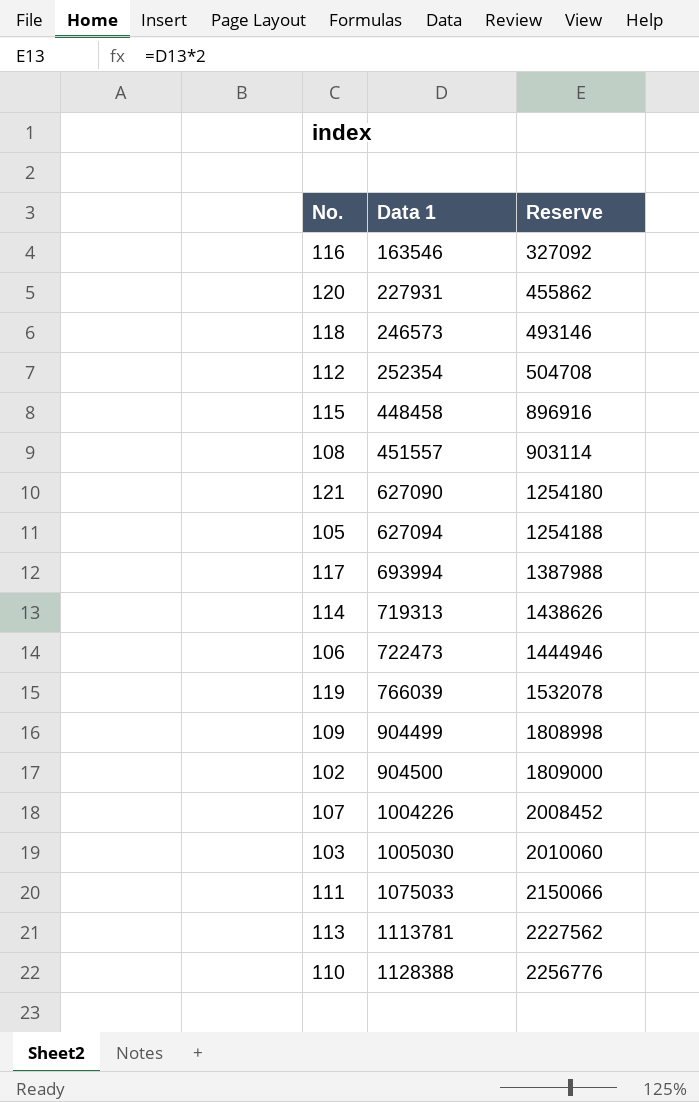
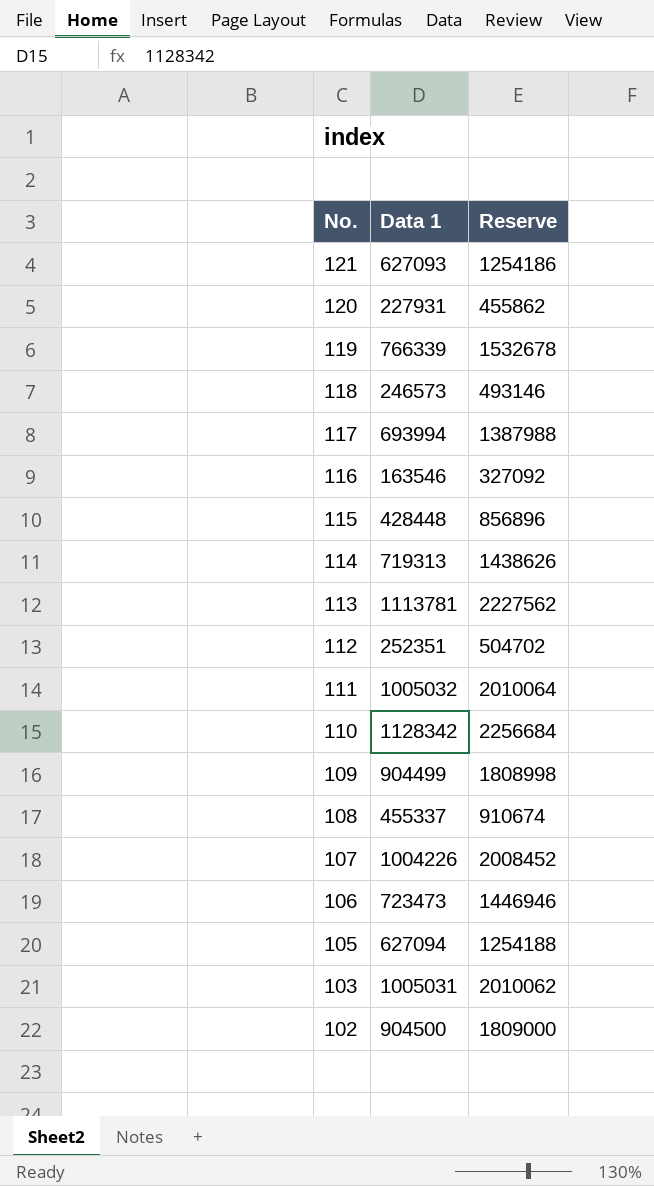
row order: Data 1 ascending -> No. descending
121 | Data 1: 627090 -> 627093
121 | Reserve: 1254180 -> 1254186
119 | Data 1: 766039 -> 766339
119 | Reserve: 1532078 -> 1532678
115 | Data 1: 448458 -> 428448
115 | Reserve: 896916 -> 856896
112 | Data 1: 252354 -> 252351
112 | Reserve: 504708 -> 504702
111 | Data 1: 1075033 -> 1005032
111 | Reserve: 2150066 -> 2010064
110 | Data 1: 1128388 -> 1128342
110 | Reserve: 2256776 -> 2256684
108 | Data 1: 451557 -> 455337
108 | Reserve: 903114 -> 910674
106 | Data 1: 722473 -> 723473
106 | Reserve: 1444946 -> 1446946
103 | Data 1: 1005030 -> 1005031
103 | Reserve: 2010060 -> 2010062

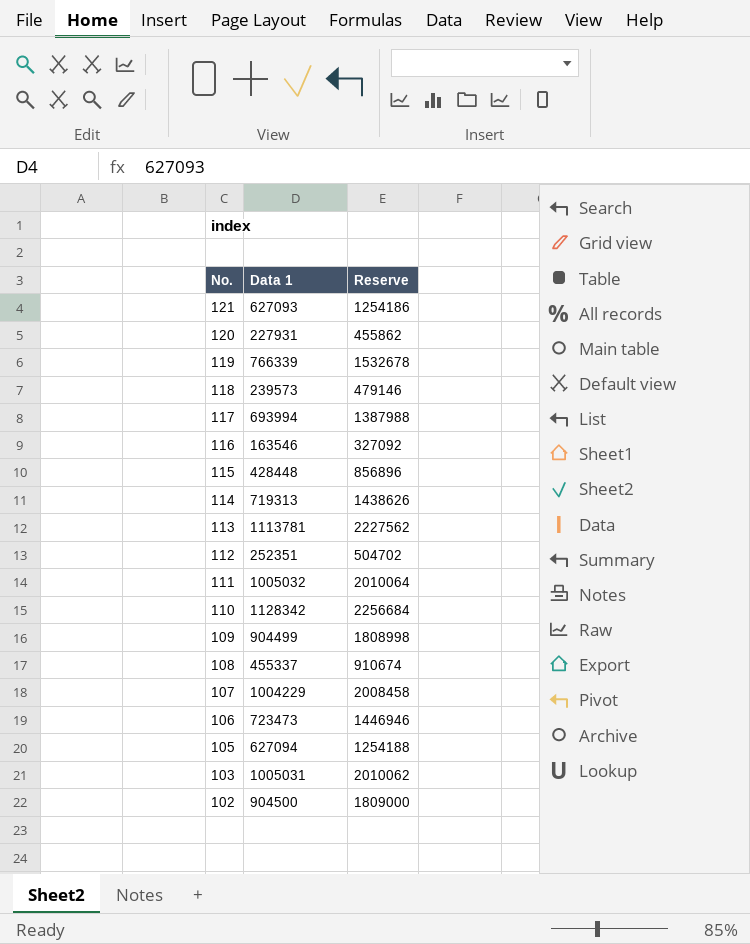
118 | Data 1: 246573 -> 239573
118 | Reserve: 493146 -> 479146
107 | Data 1: 1004226 -> 1004229
107 | Reserve: 2008452 -> 2008458

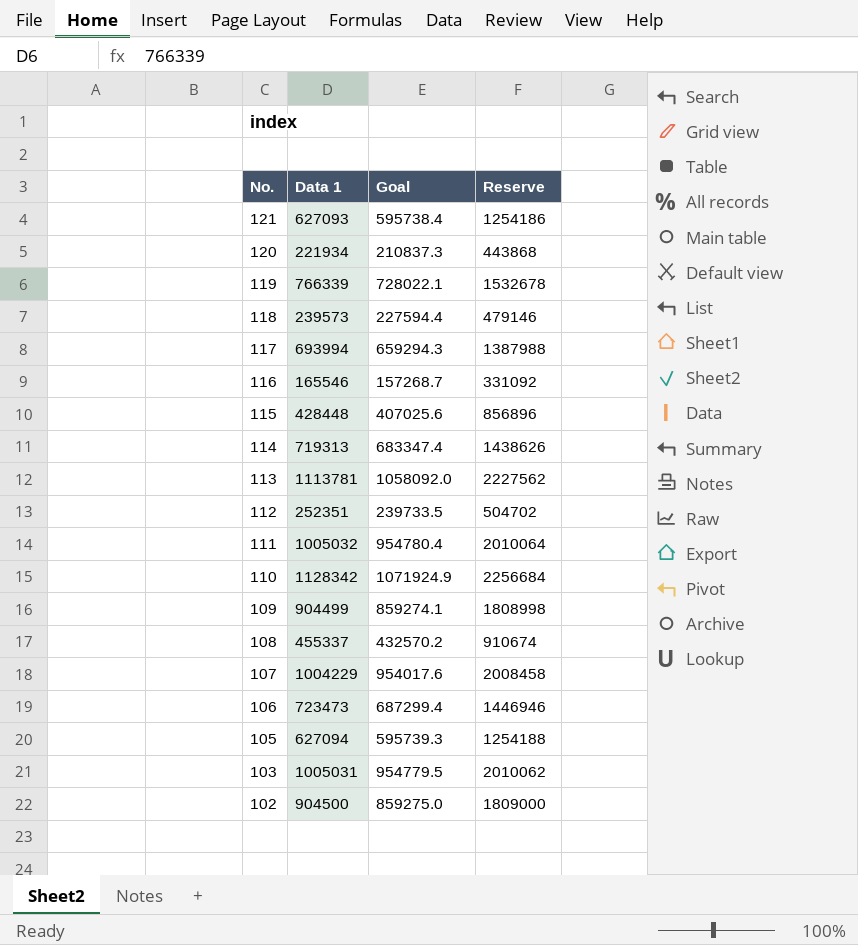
column Goal | formula: none -> [Data 1] * 0.95
120 | Data 1: 227931 -> 221934
120 | Reserve: 455862 -> 443868
116 | Data 1: 163546 -> 165546
116 | Reserve: 327092 -> 331092

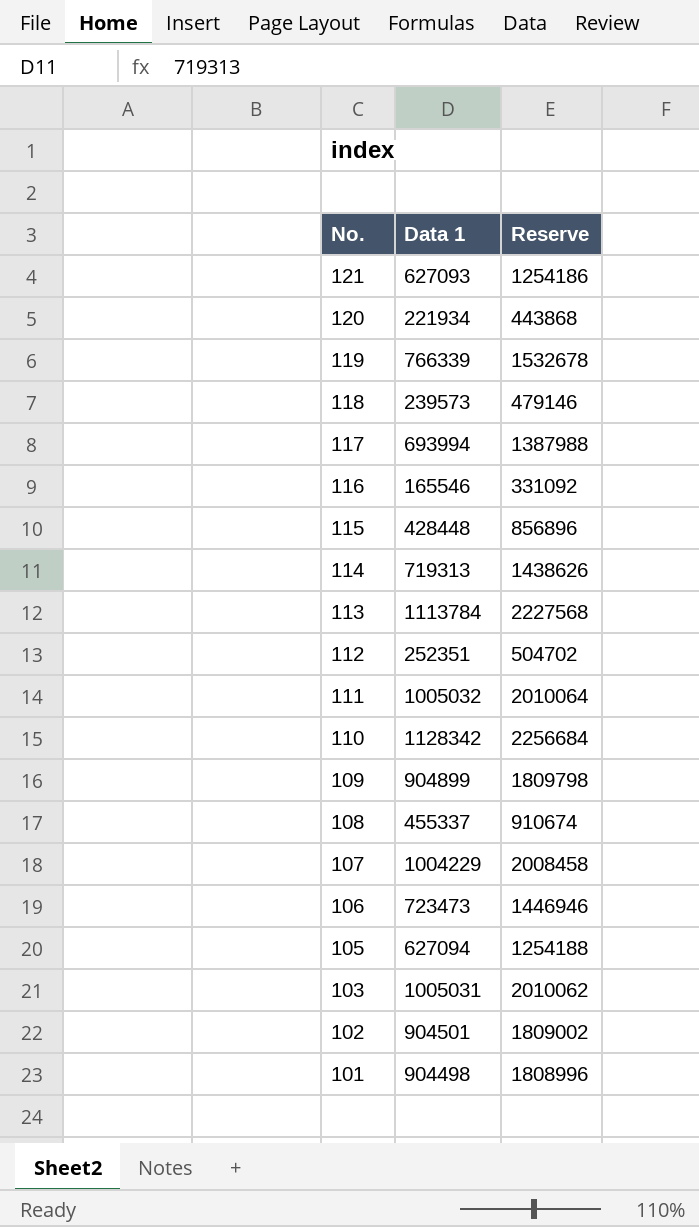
column Goal | formula: [Data 1] * 0.95 -> none
113 | Data 1: 1113781 -> 1113784
113 | Reserve: 2227562 -> 2227568
109 | Data 1: 904499 -> 904899
109 | Reserve: 1808998 -> 1809798
102 | Data 1: 904500 -> 904501
102 | Reserve: 1809000 -> 1809002
row 101: none -> 904498 | 1808996

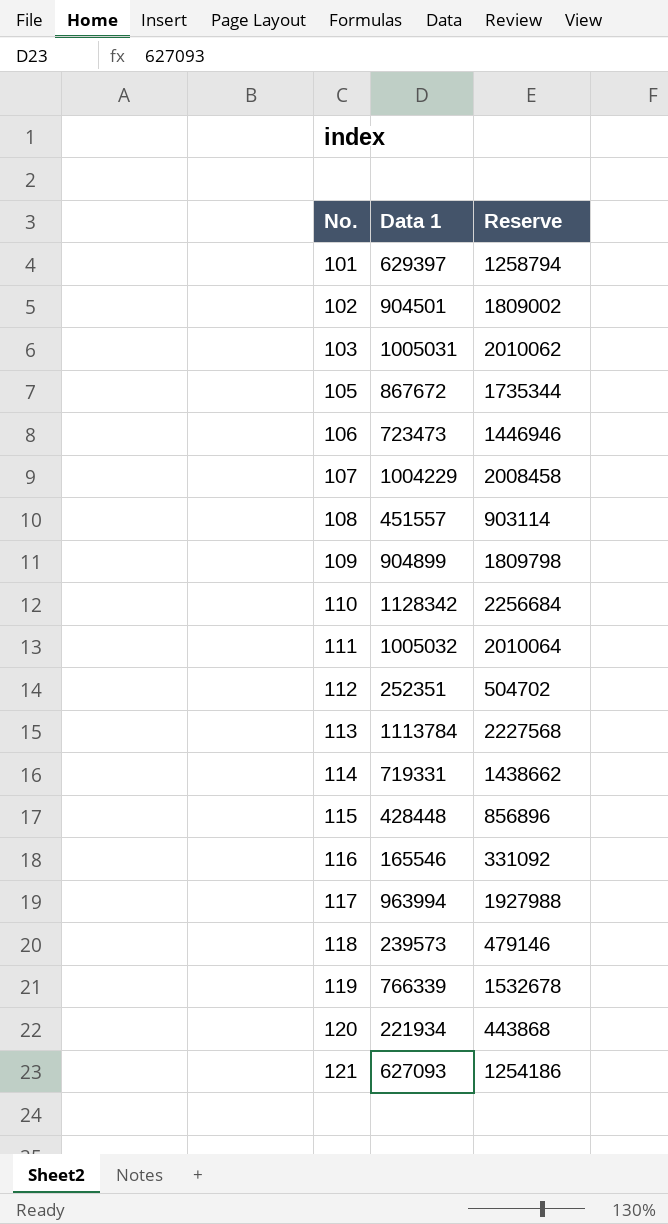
row order: No. descending -> No. ascending
101 | Data 1: 904498 -> 629397
101 | Reserve: 1808996 -> 1258794
105 | Data 1: 627094 -> 867672
105 | Reserve: 1254188 -> 1735344
108 | Data 1: 455337 -> 451557
108 | Reserve: 910674 -> 903114
114 | Data 1: 719313 -> 719331
114 | Reserve: 1438626 -> 1438662
117 | Data 1: 693994 -> 963994
117 | Reserve: 1387988 -> 1927988

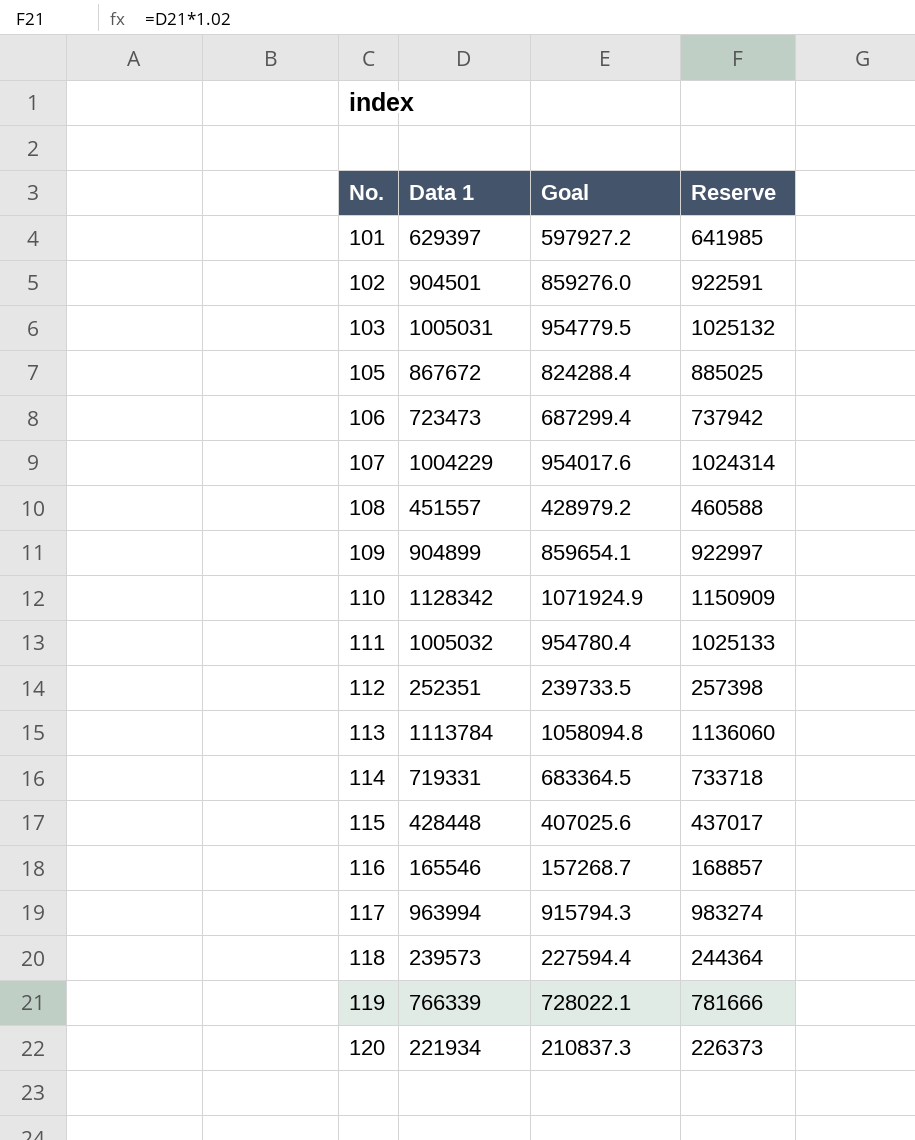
column Goal | formula: none -> [Data 1] * 0.95
column Reserve | formula: [Data 1] * 2 -> [Data 1] * 1.02
row 121: 627093 | 1254186 -> none

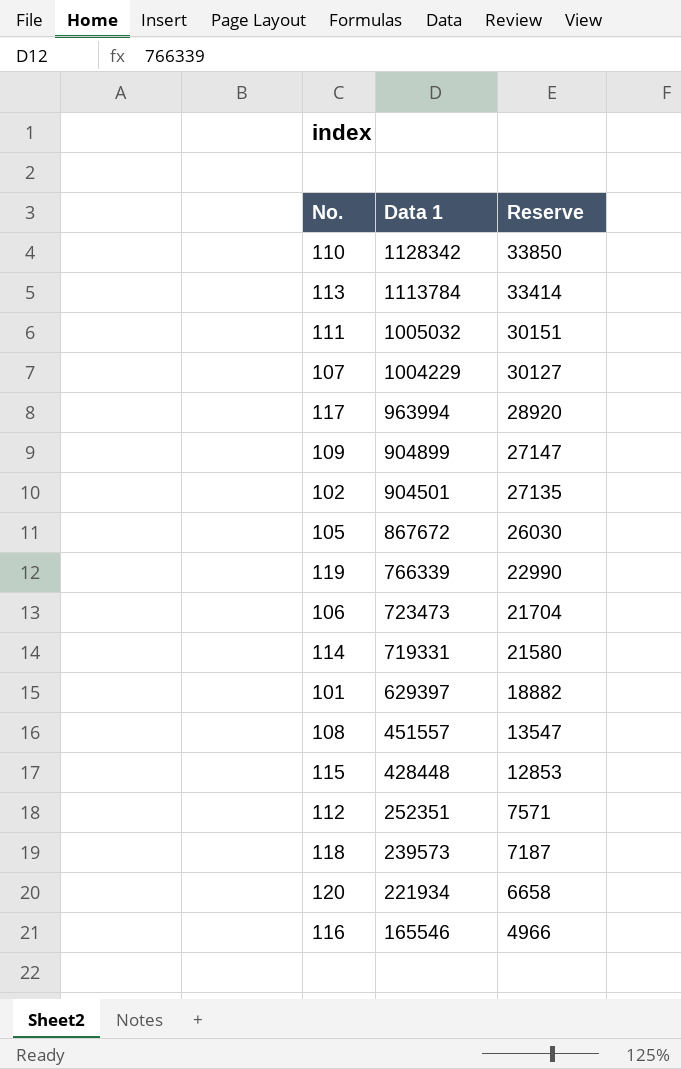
row order: No. ascending -> Data 1 descending
column Goal | formula: [Data 1] * 0.95 -> none
column Reserve | formula: [Data 1] * 1.02 -> [Data 1] * 0.03
row 103: 1005031 | 954779.5 | 1025132 -> none

